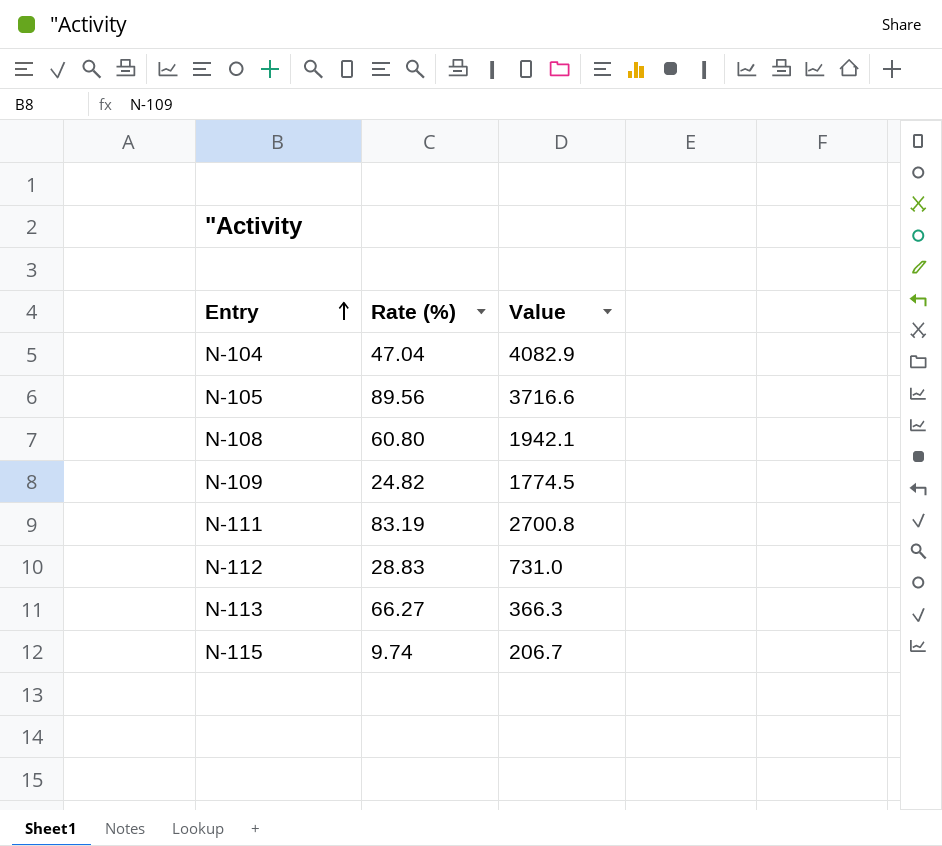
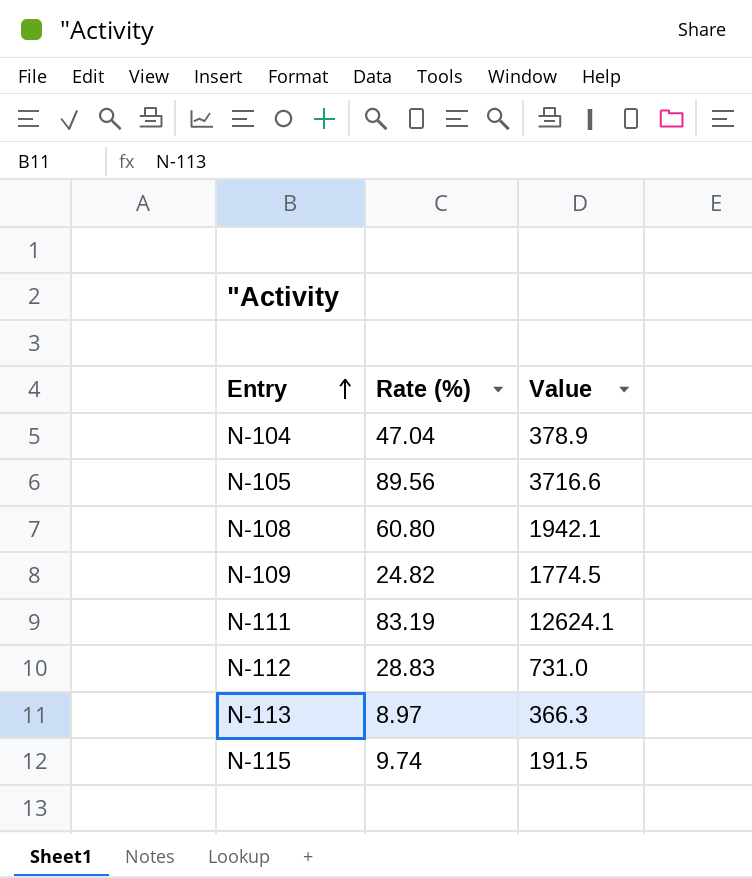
N-104 | Value: 4082.9 -> 378.9
N-111 | Value: 2700.8 -> 12624.1
N-113 | Rate (%): 66.27 -> 8.97
N-115 | Value: 206.7 -> 191.5

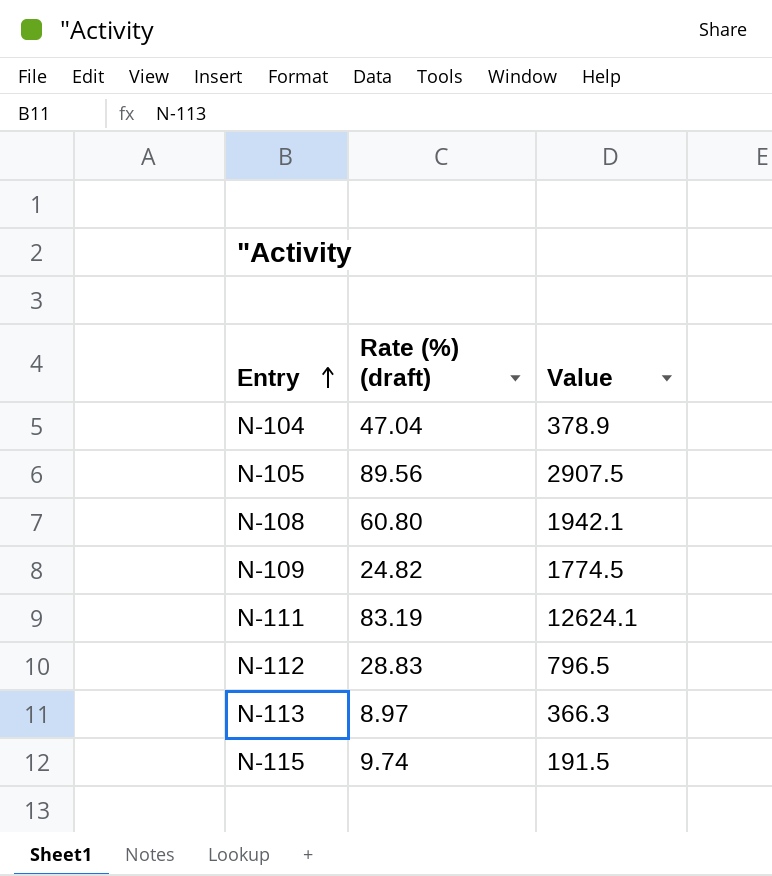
column name: Rate (%) -> Rate (%) (draft)
N-105 | Value: 3716.6 -> 2907.5
N-112 | Value: 731.0 -> 796.5

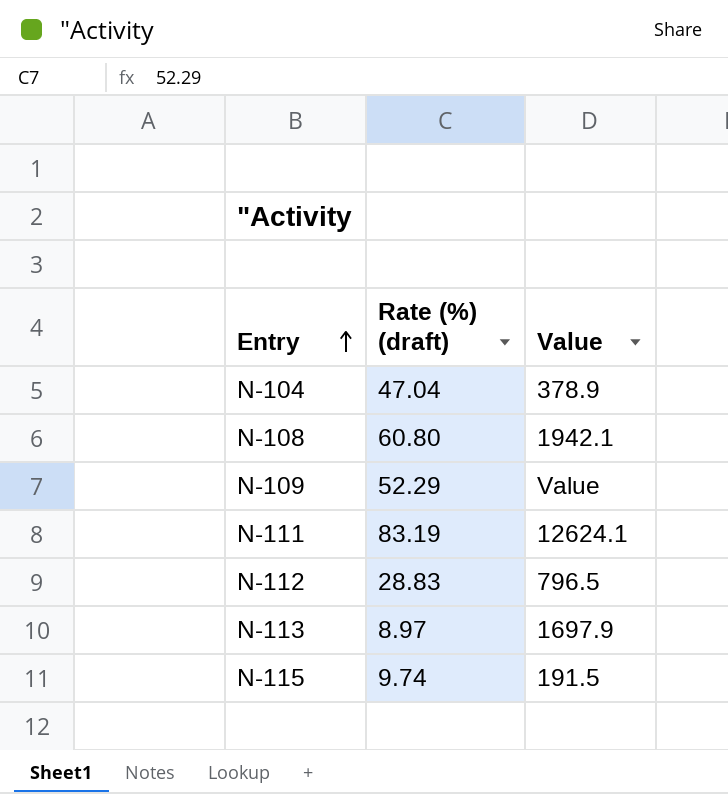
row N-105: 89.56 | 2907.5 -> none
N-109 | Rate (%) (draft): 24.82 -> 52.29
N-109 | Value: 1774.5 -> Value
N-113 | Value: 366.3 -> 1697.9

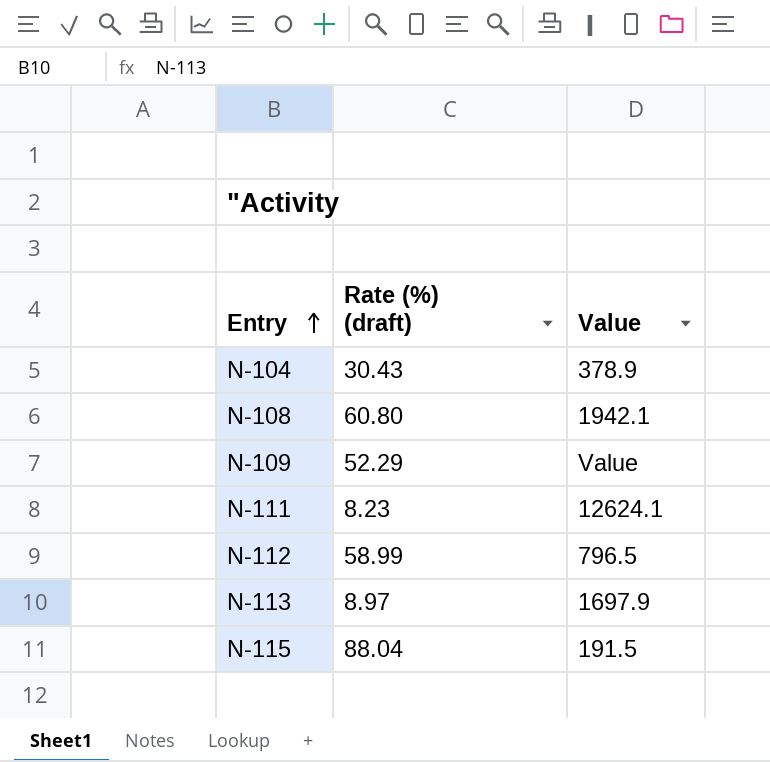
N-104 | Rate (%) (draft): 47.04 -> 30.43
N-111 | Rate (%) (draft): 83.19 -> 8.23
N-112 | Rate (%) (draft): 28.83 -> 58.99
N-115 | Rate (%) (draft): 9.74 -> 88.04

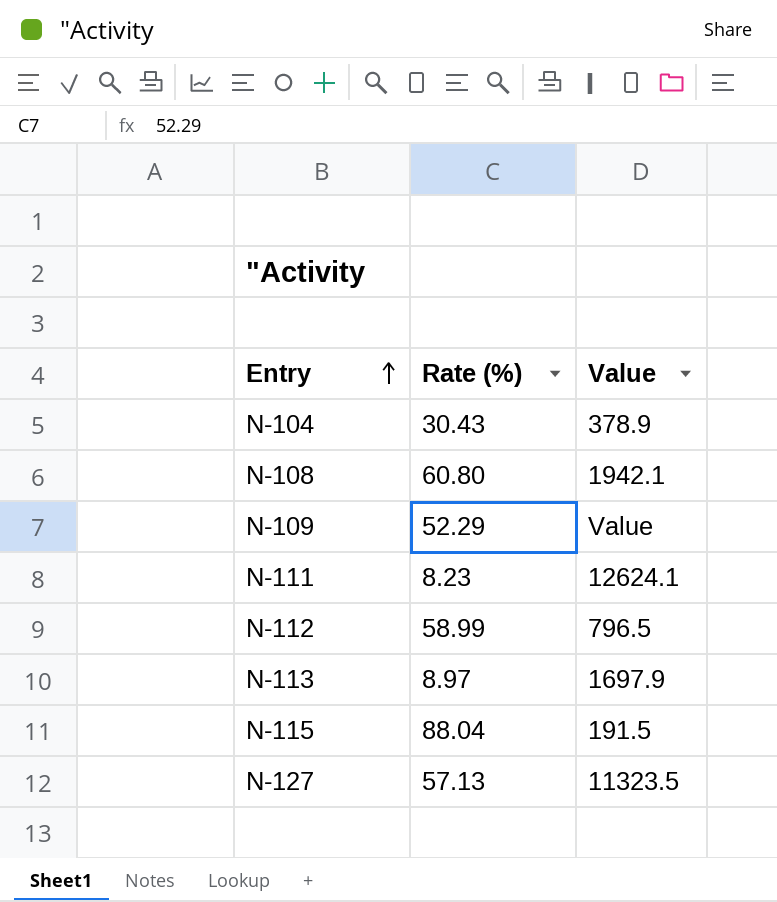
column name: Rate (%) (draft) -> Rate (%)
row N-127: none -> 57.13 | 11323.5

